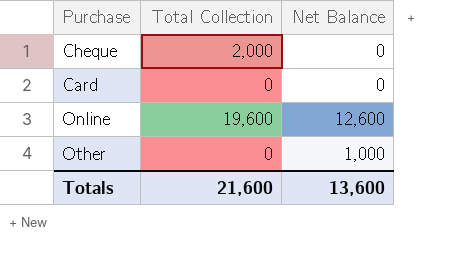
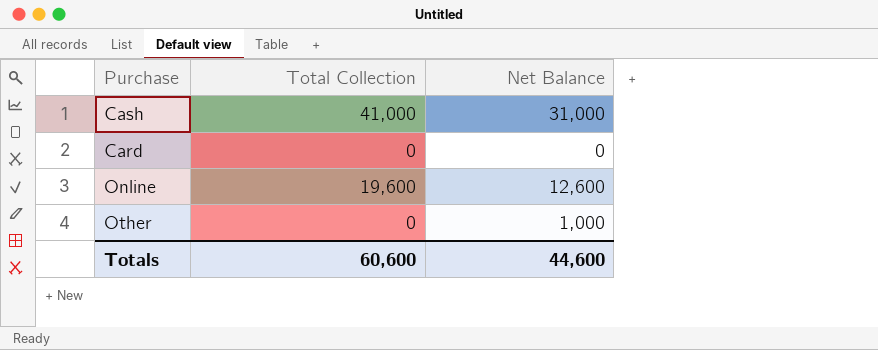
row Cheque: 2,000 | 0 -> none
row Cash: none -> 41,000 | 31,000
Totals | Total Collection: 21,600 -> 60,600
Totals | Net Balance: 13,600 -> 44,600

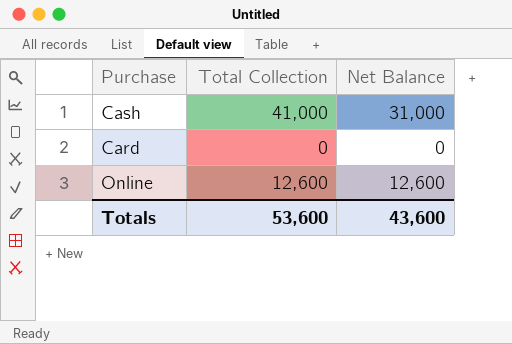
row Other: 0 | 1,000 -> none
Online | Total Collection: 19,600 -> 12,600
Totals | Total Collection: 60,600 -> 53,600
Totals | Net Balance: 44,600 -> 43,600

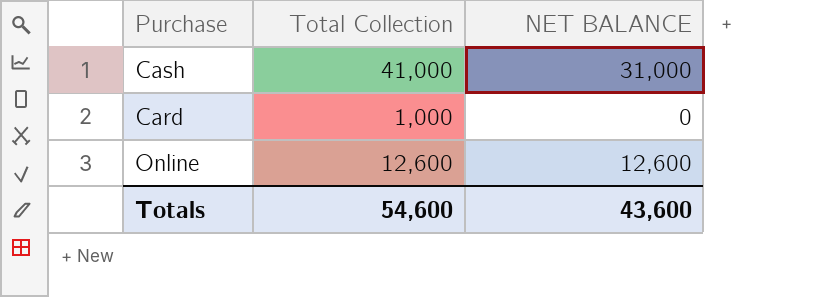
column name: Net Balance -> NET BALANCE
Card | Total Collection: 0 -> 1,000
Totals | Total Collection: 53,600 -> 54,600

